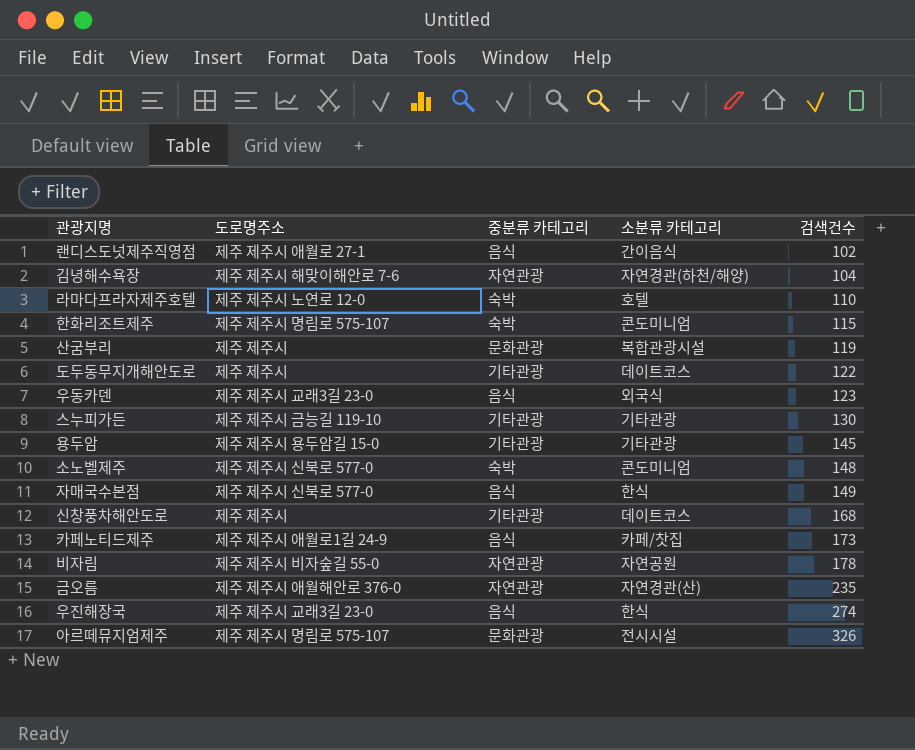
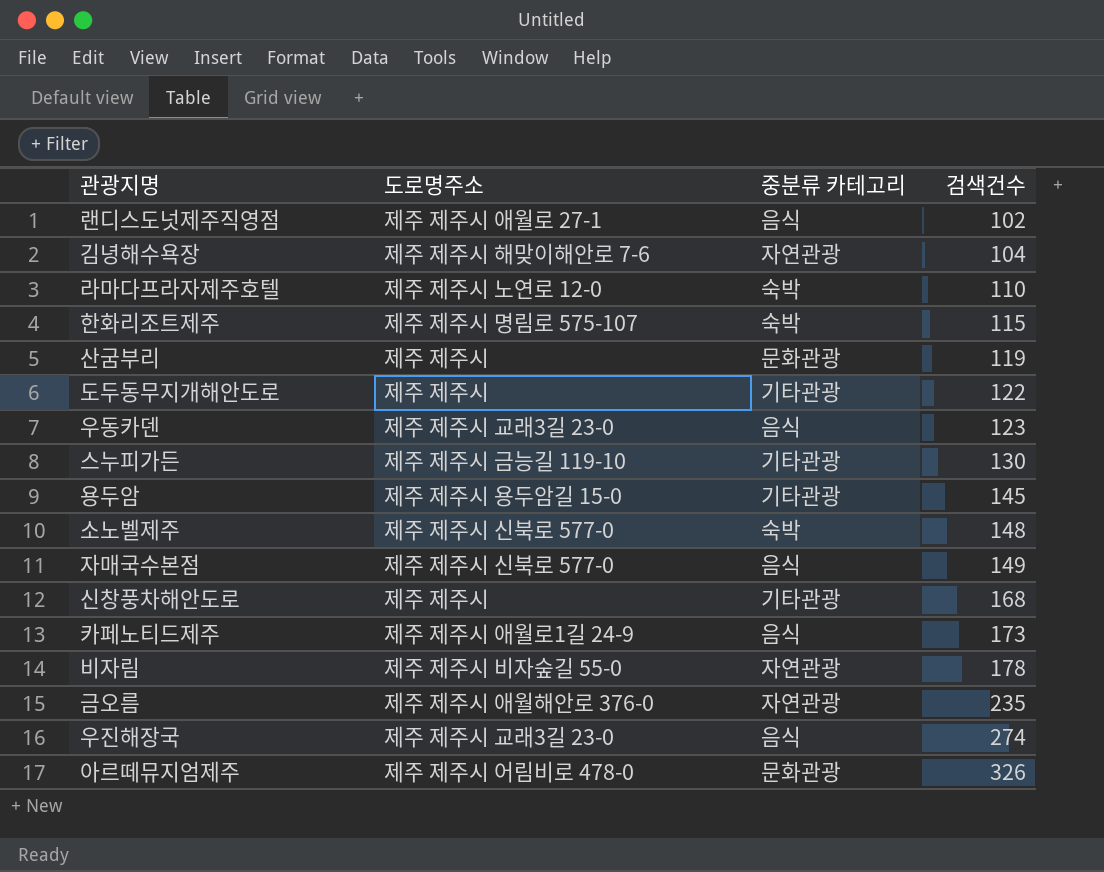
column 소분류 카테고리 | position: 4 -> none
아르떼뮤지엄제주 | 도로명주소: 제주 제주시 명림로 575-107 -> 제주 제주시 어림비로 478-0

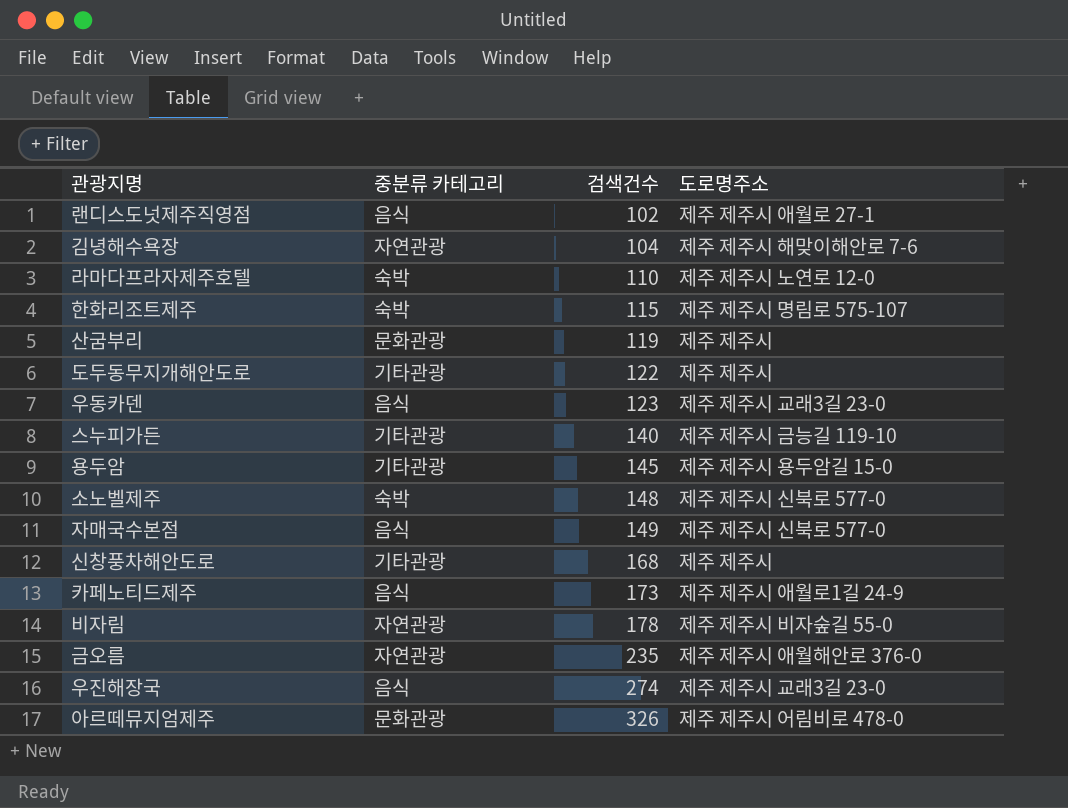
column 도로명주소 | position: 2 -> 4
스누피가든 | 검색건수: 130 -> 140

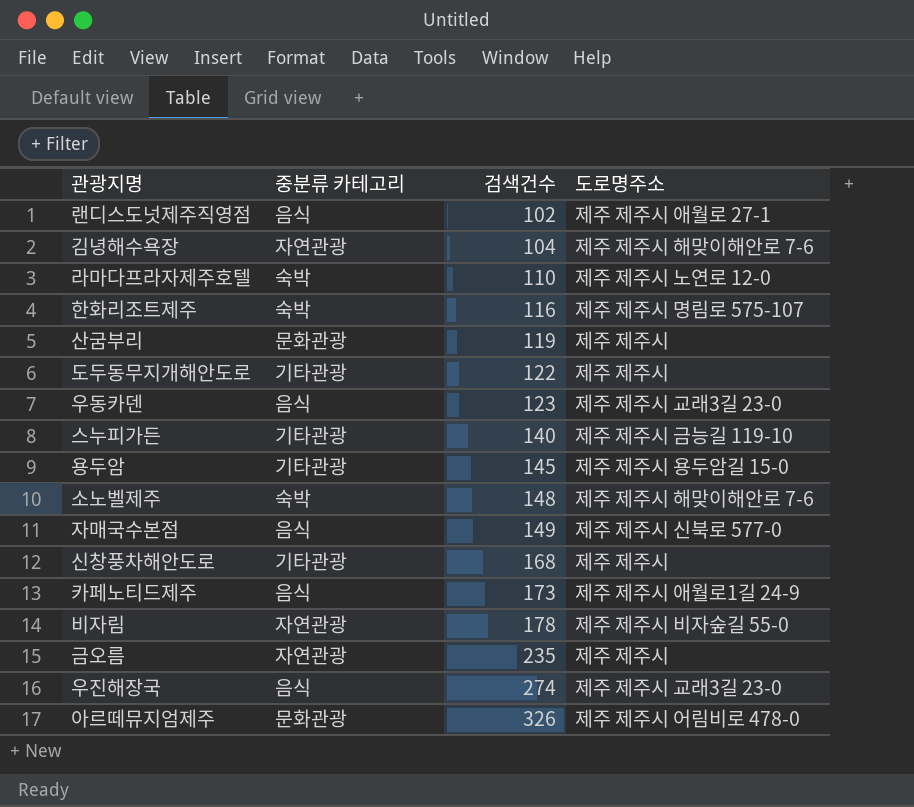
한화리조트제주 | 검색건수: 115 -> 116
소노벨제주 | 도로명주소: 제주 제주시 신북로 577-0 -> 제주 제주시 해맞이해안로 7-6
금오름 | 도로명주소: 제주 제주시 애월해안로 376-0 -> 제주 제주시

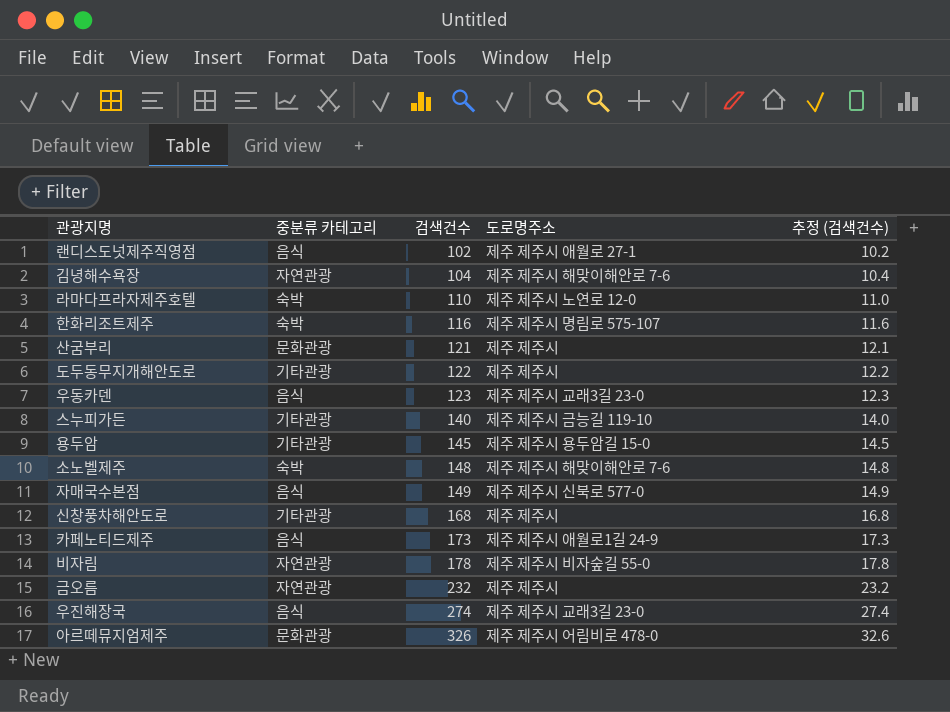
column 추정 (검색건수) | formula: none -> [검색건수] * 0.1
산굼부리 | 검색건수: 119 -> 121
금오름 | 검색건수: 235 -> 232

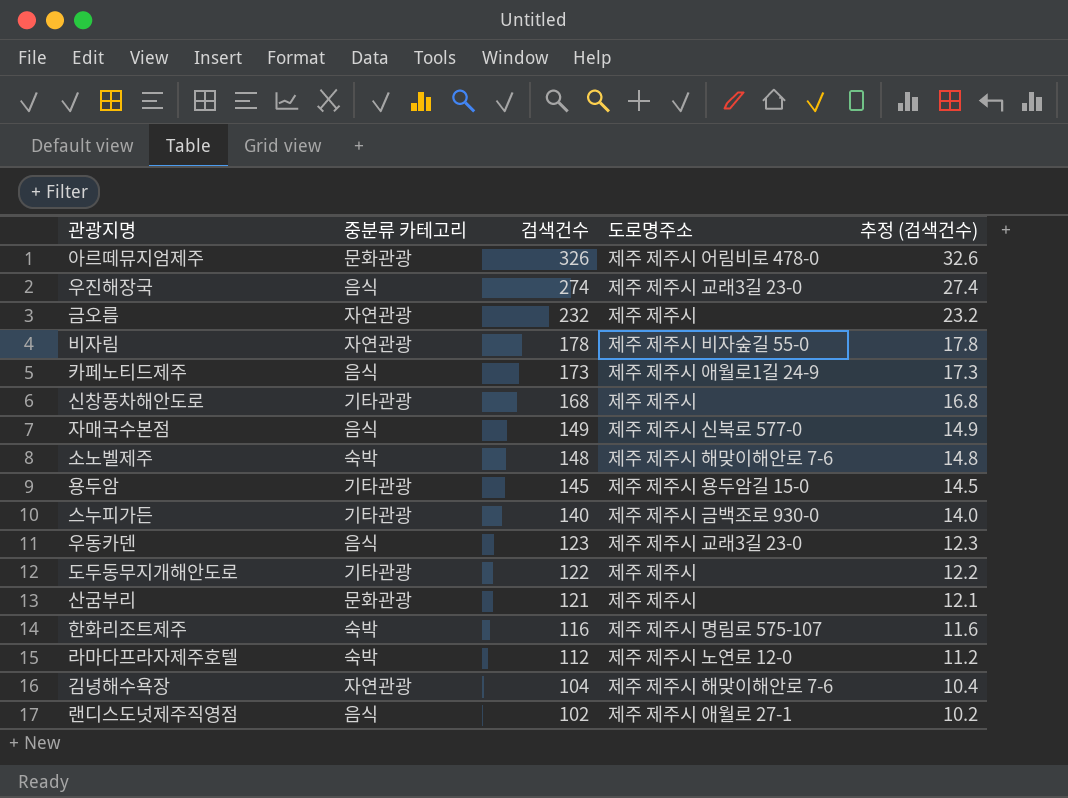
row order: 검색건수 ascending -> 검색건수 descending
스누피가든 | 도로명주소: 제주 제주시 금능길 119-10 -> 제주 제주시 금백조로 930-0
라마다프라자제주호텔 | 검색건수: 110 -> 112
라마다프라자제주호텔 | 추정 (검색건수): 11.0 -> 11.2

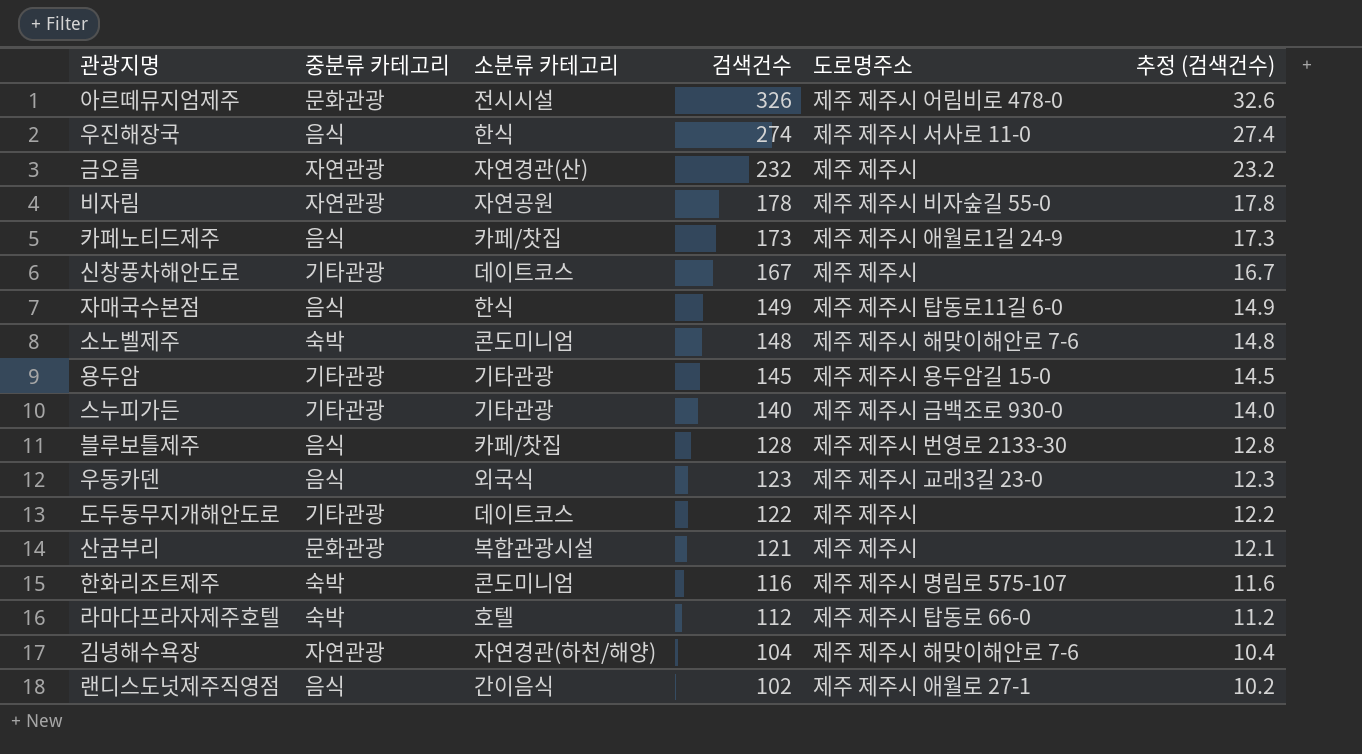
column 소분류 카테고리 | position: none -> 3
우진해장국 | 도로명주소: 제주 제주시 교래3길 23-0 -> 제주 제주시 서사로 11-0
신창풍차해안도로 | 검색건수: 168 -> 167
신창풍차해안도로 | 추정 (검색건수): 16.8 -> 16.7
자매국수본점 | 도로명주소: 제주 제주시 신북로 577-0 -> 제주 제주시 탑동로11길 6-0
row 블루보틀제주: none -> 음식 | 카페/찻집 | 128 | 제주 제주시 번영로 2133-30 | 12.8
라마다프라자제주호텔 | 도로명주소: 제주 제주시 노연로 12-0 -> 제주 제주시 탑동로 66-0

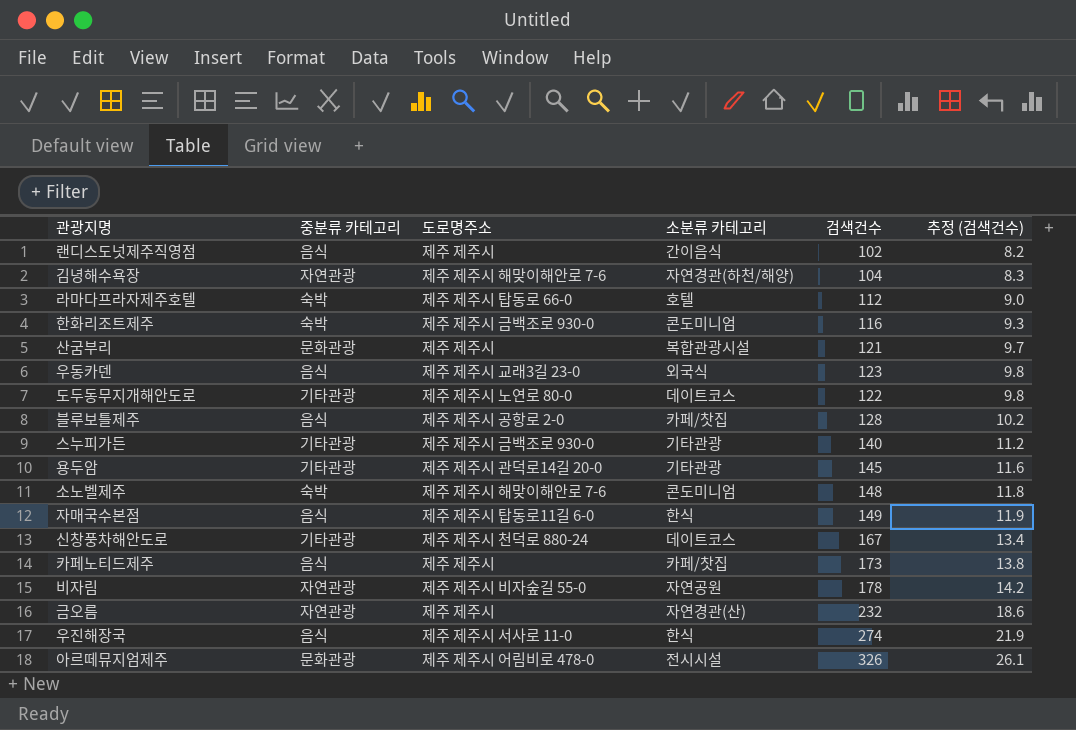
row order: 검색건수 descending -> 추정 (검색건수) ascending
column 도로명주소 | position: 5 -> 3
column 추정 (검색건수) | formula: [검색건수] * 0.1 -> [검색건수] * 0.08
랜디스도넛제주직영점 | 도로명주소: 제주 제주시 애월로 27-1 -> 제주 제주시
한화리조트제주 | 도로명주소: 제주 제주시 명림로 575-107 -> 제주 제주시 금백조로 930-0
도두동무지개해안도로 | 도로명주소: 제주 제주시 -> 제주 제주시 노연로 80-0
블루보틀제주 | 도로명주소: 제주 제주시 번영로 2133-30 -> 제주 제주시 공항로 2-0
용두암 | 도로명주소: 제주 제주시 용두암길 15-0 -> 제주 제주시 관덕로14길 20-0
신창풍차해안도로 | 도로명주소: 제주 제주시 -> 제주 제주시 천덕로 880-24
카페노티드제주 | 도로명주소: 제주 제주시 애월로1길 24-9 -> 제주 제주시

